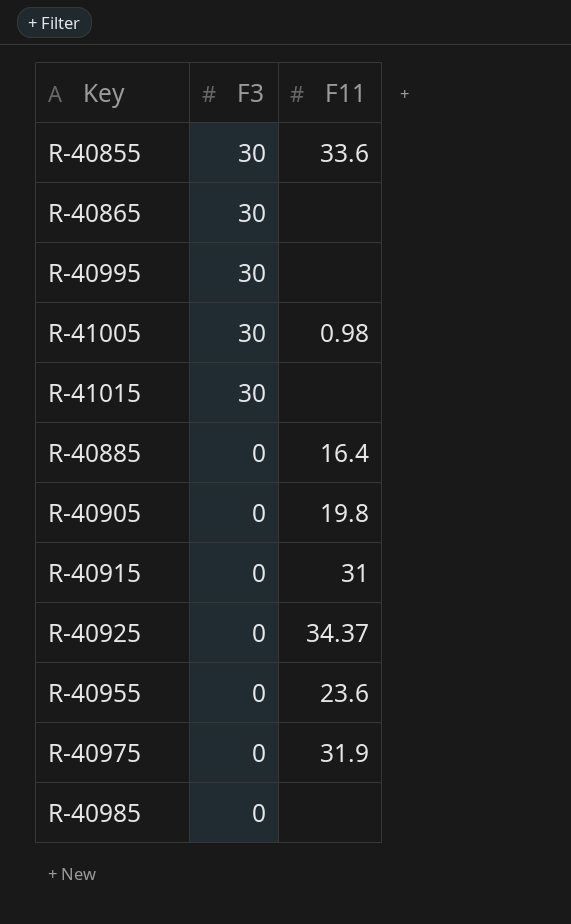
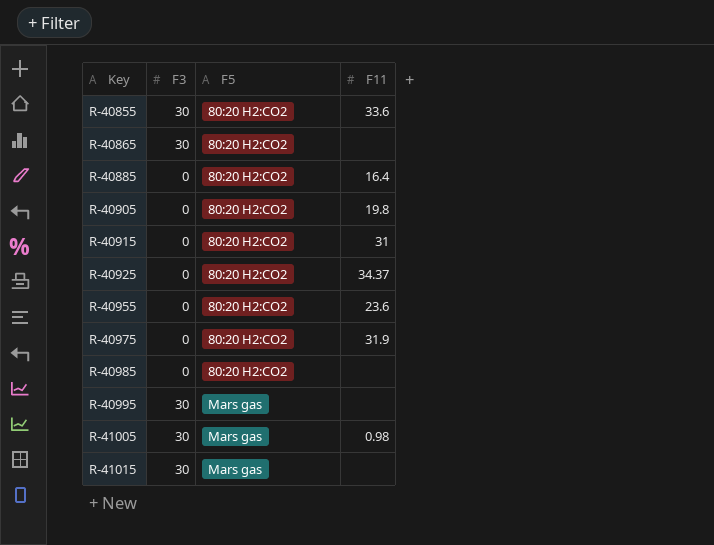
row order: F3 descending -> Key ascending
column F5 | position: none -> 3

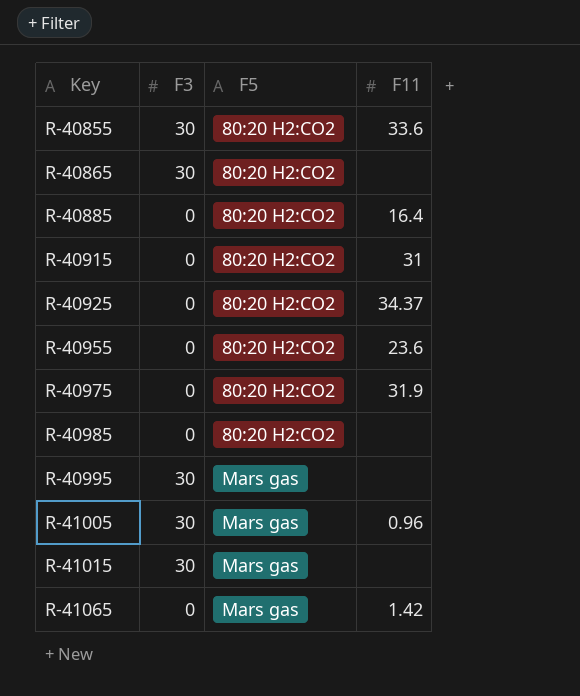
row R-40905: 0 | 80:20 H2:CO2 | 19.8 -> none
R-41005 | F11: 0.98 -> 0.96
row R-41065: none -> 0 | Mars gas | 1.42

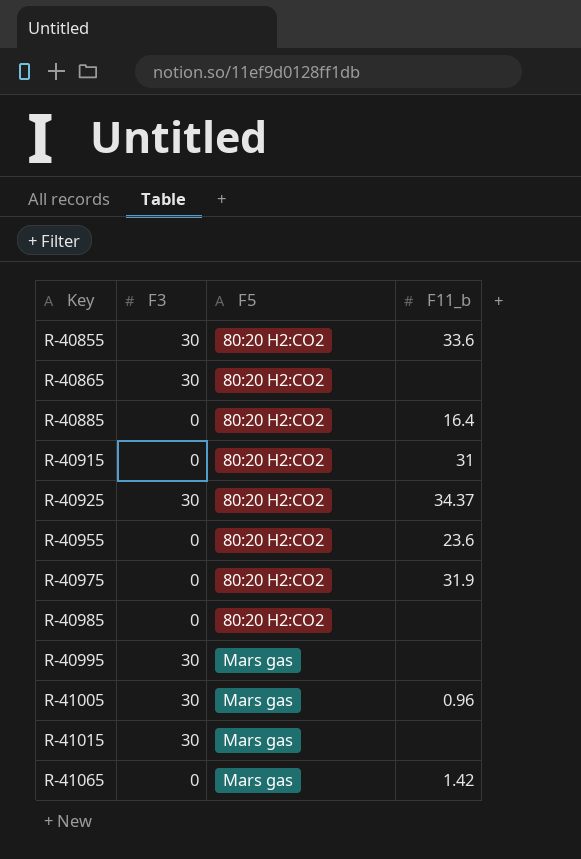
column name: F11 -> F11_b
R-40925 | F3: 0 -> 30

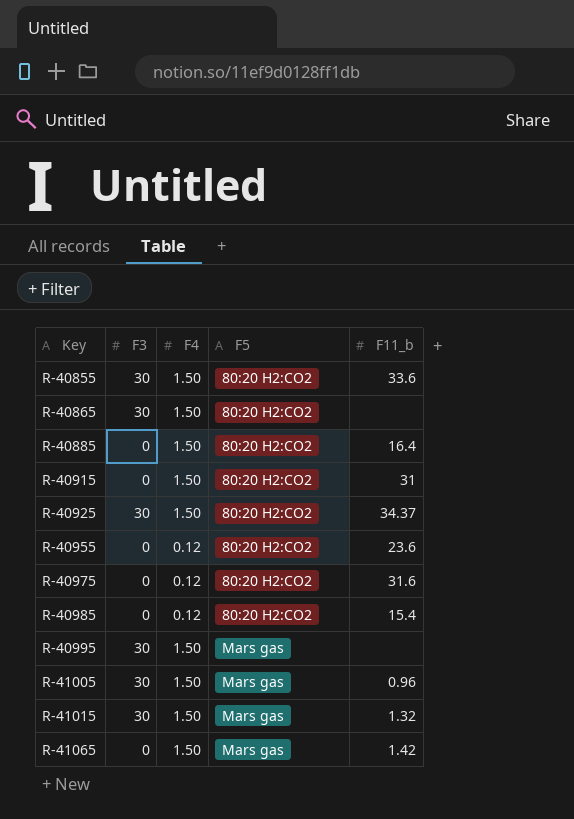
column F4 | position: none -> 3
R-40975 | F11_b: 31.9 -> 31.6
R-40985 | F11_b: none -> 15.4
R-41015 | F11_b: none -> 1.32

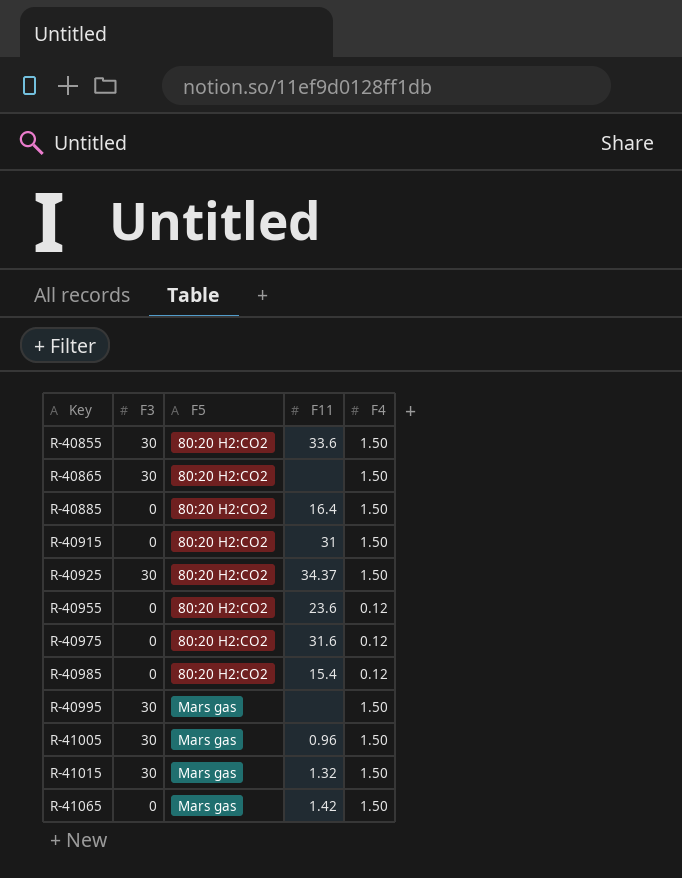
column name: F11_b -> F11
column F4 | position: 3 -> 5

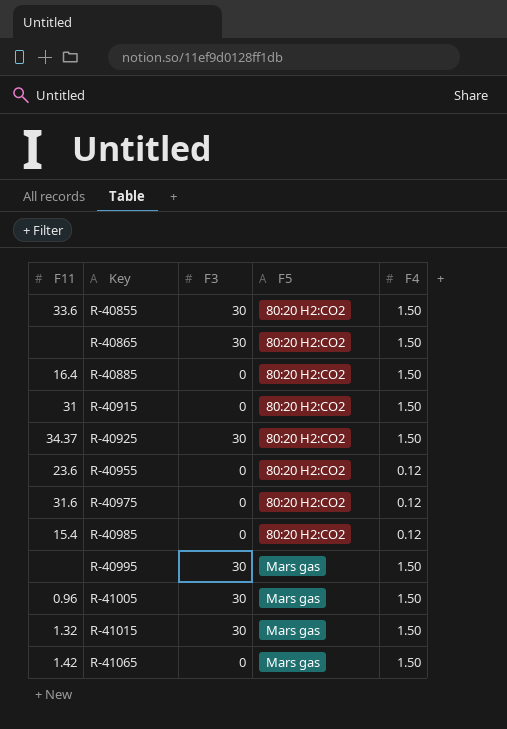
column F11 | position: 4 -> 1

